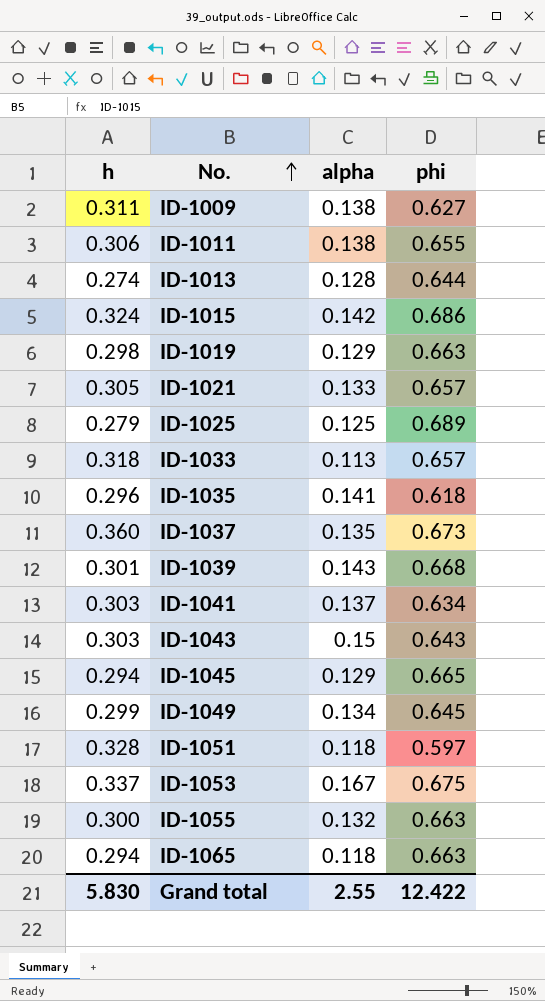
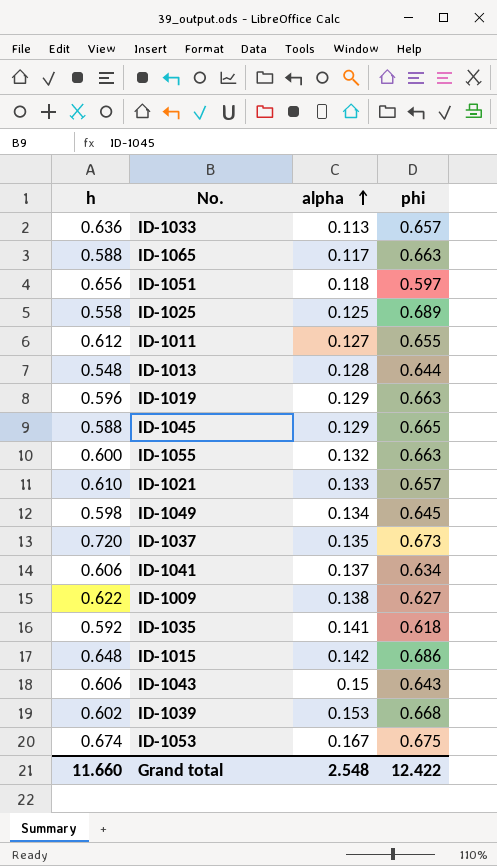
row order: No. ascending -> alpha ascending
ID-1033 | h: 0.318 -> 0.636
ID-1065 | h: 0.294 -> 0.588
ID-1065 | alpha: 0.118 -> 0.117
ID-1051 | h: 0.328 -> 0.656
ID-1025 | h: 0.279 -> 0.558
ID-1011 | h: 0.306 -> 0.612
ID-1011 | alpha: 0.138 -> 0.127
ID-1013 | h: 0.274 -> 0.548
ID-1019 | h: 0.298 -> 0.596
ID-1045 | h: 0.294 -> 0.588
ID-1055 | h: 0.300 -> 0.600
ID-1021 | h: 0.305 -> 0.610
ID-1049 | h: 0.299 -> 0.598
ID-1037 | h: 0.360 -> 0.720
ID-1041 | h: 0.303 -> 0.606
ID-1009 | h: 0.311 -> 0.622
ID-1035 | h: 0.296 -> 0.592
ID-1015 | h: 0.324 -> 0.648
ID-1043 | h: 0.303 -> 0.606
ID-1039 | h: 0.301 -> 0.602
ID-1039 | alpha: 0.143 -> 0.153
ID-1053 | h: 0.337 -> 0.674
Grand total | h: 5.830 -> 11.660
Grand total | alpha: 2.55 -> 2.548

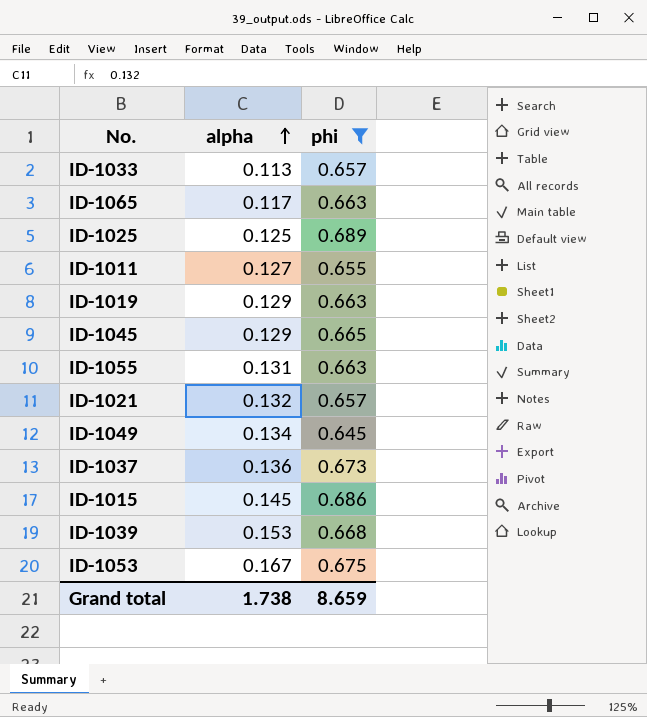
filter: none -> phi >= 0.645
column h | position: 1 -> none
ID-1055 | alpha: 0.132 -> 0.131
ID-1021 | alpha: 0.133 -> 0.132
ID-1037 | alpha: 0.135 -> 0.136
ID-1015 | alpha: 0.142 -> 0.145
Grand total | alpha: 2.548 -> 1.738
Grand total | phi: 12.422 -> 8.659

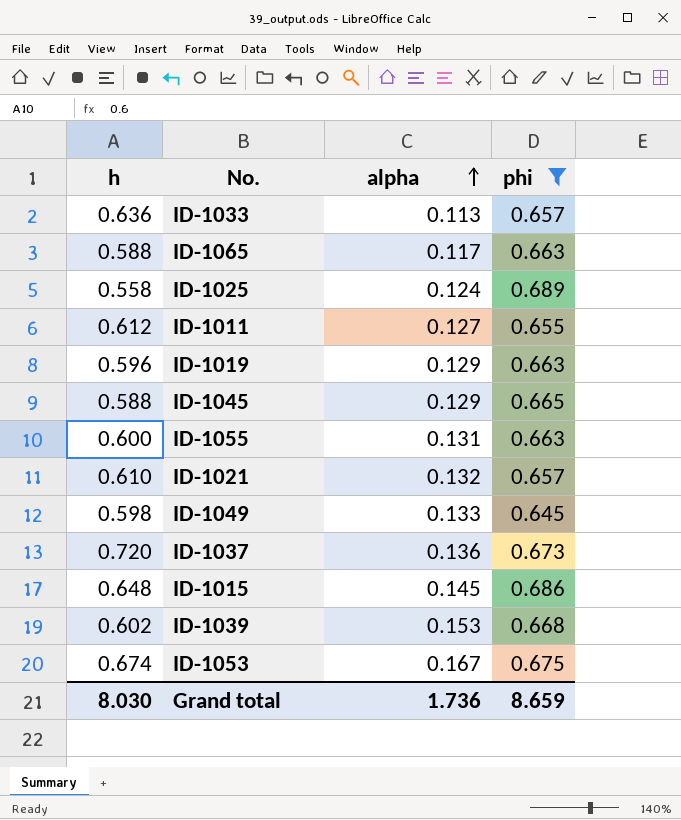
column h | position: none -> 1
ID-1025 | alpha: 0.125 -> 0.124
ID-1049 | alpha: 0.134 -> 0.133
Grand total | alpha: 1.738 -> 1.736

